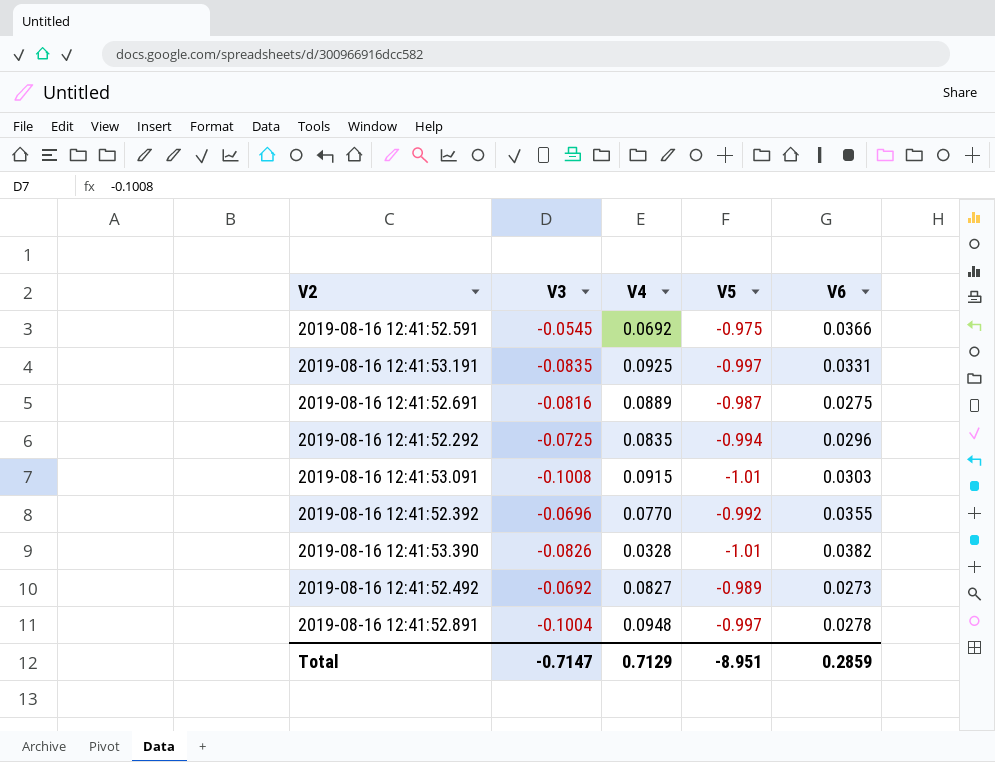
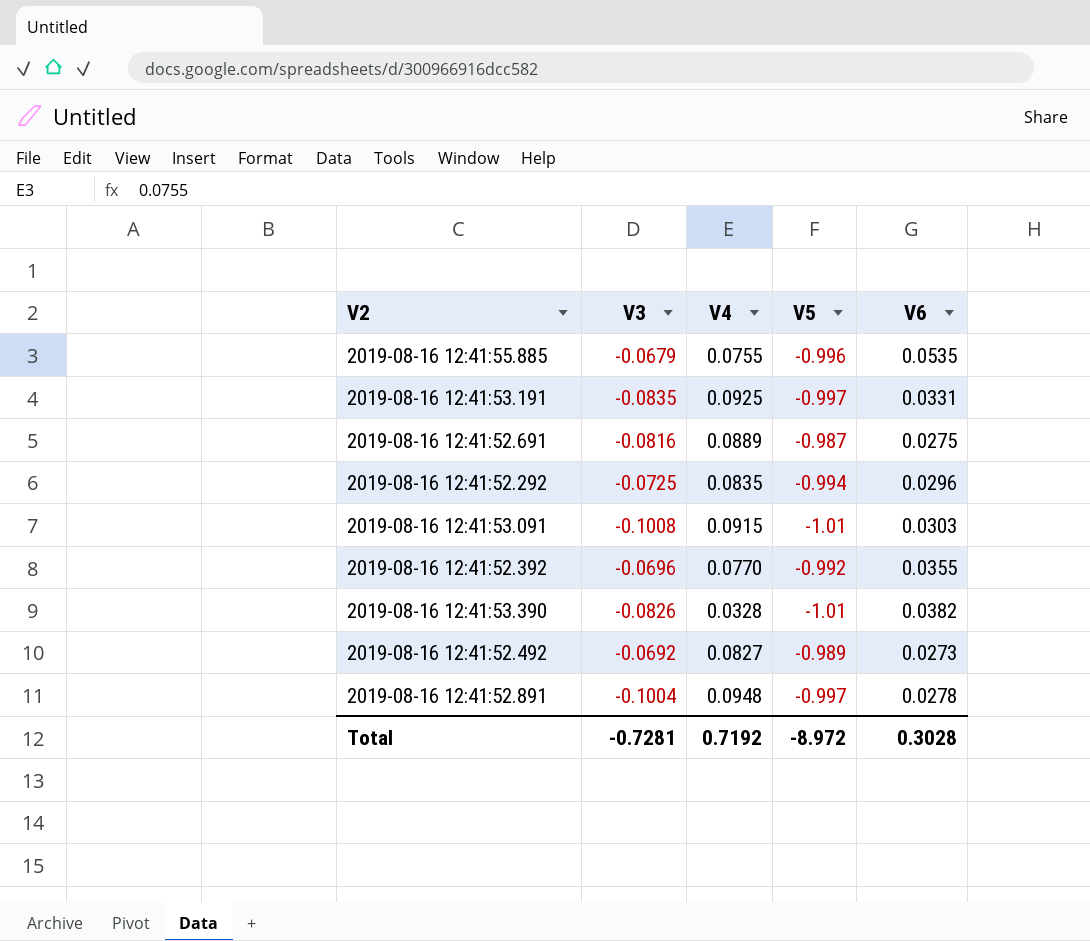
row 2019-08-16 12:41:52.591: -0.0545 | 0.0692 | -0.975 | 0.0366 -> none
row 2019-08-16 12:41:55.885: none -> -0.0679 | 0.0755 | -0.996 | 0.0535
Total | V3: -0.7147 -> -0.7281
Total | V4: 0.7129 -> 0.7192
Total | V5: -8.951 -> -8.972
Total | V6: 0.2859 -> 0.3028

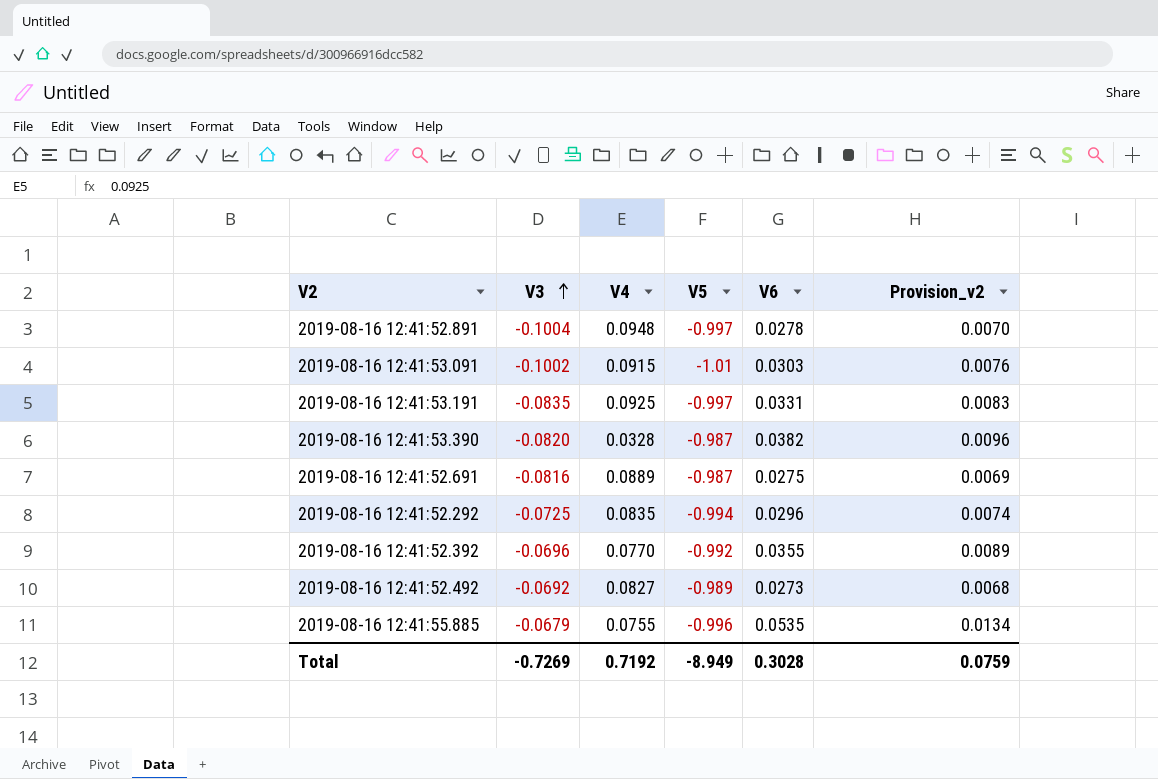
row order: none -> V3 ascending
column Provision_v2 | formula: none -> [V6] * 0.25
2019-08-16 12:41:53.091 | V3: -0.1008 -> -0.1002
2019-08-16 12:41:53.390 | V3: -0.0826 -> -0.0820
2019-08-16 12:41:53.390 | V5: -1.01 -> -0.987
Total | V3: -0.7281 -> -0.7269
Total | V5: -8.972 -> -8.949

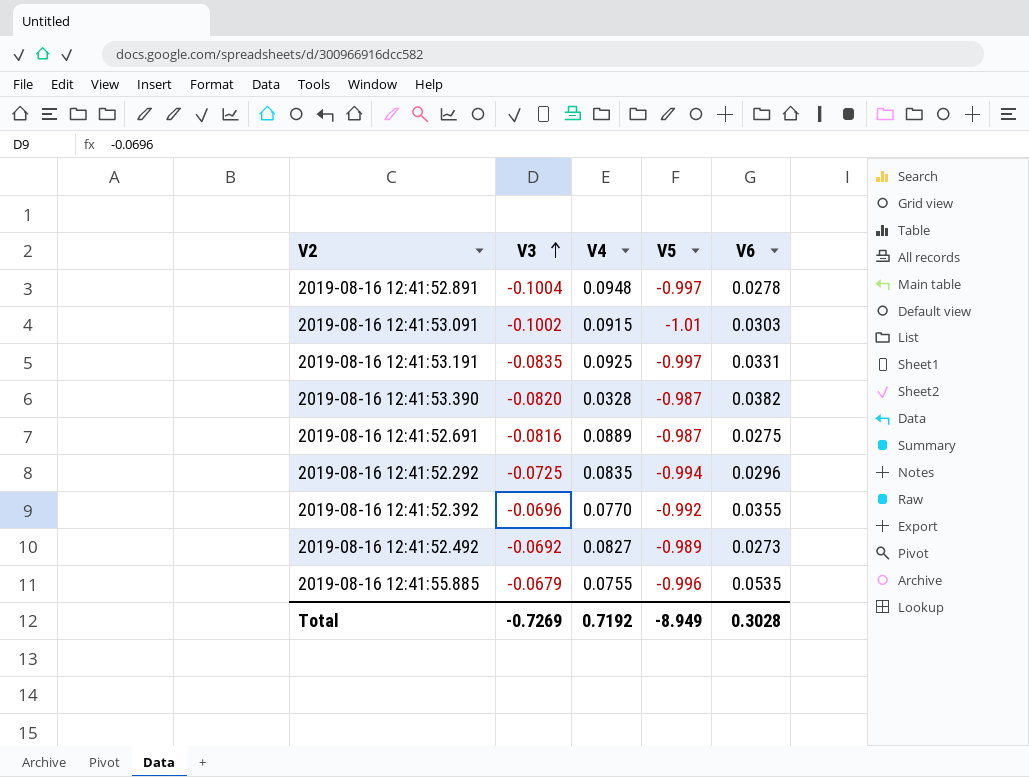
column Provision_v2 | formula: [V6] * 0.25 -> none

